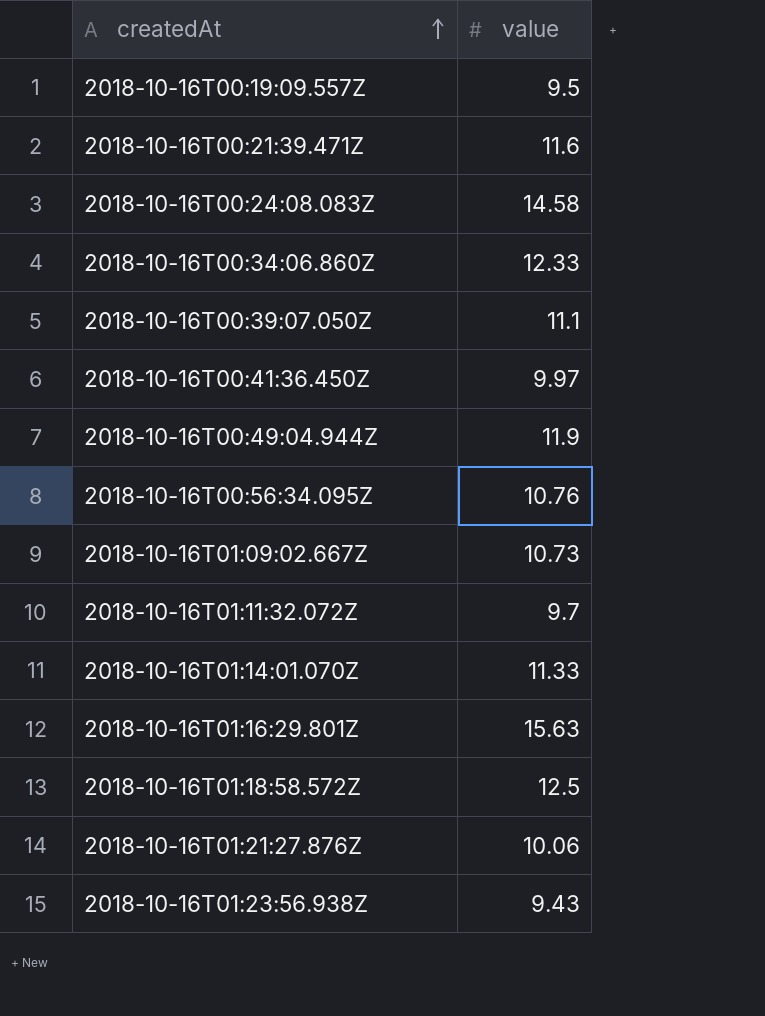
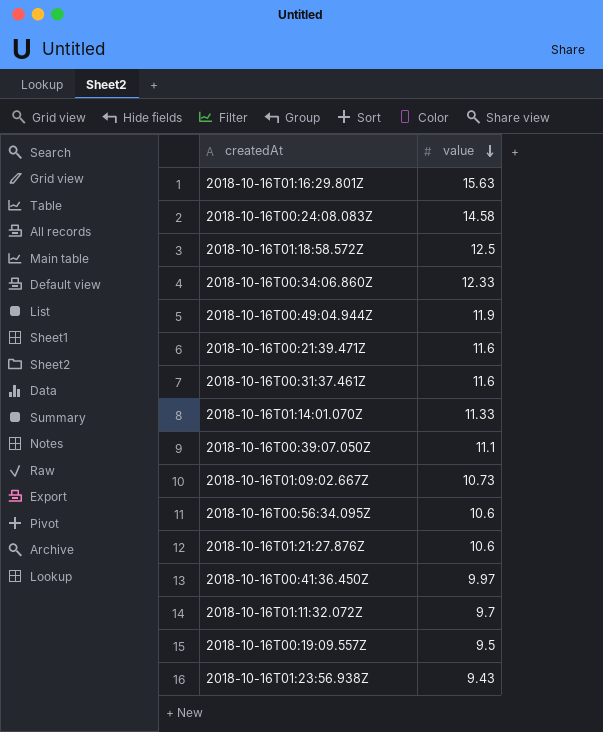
row order: createdAt ascending -> value descending
row 2018-10-16T00:31:37.461Z: none -> 11.6
2018-10-16T00:56:34.095Z | value: 10.76 -> 10.6
2018-10-16T01:21:27.876Z | value: 10.06 -> 10.6

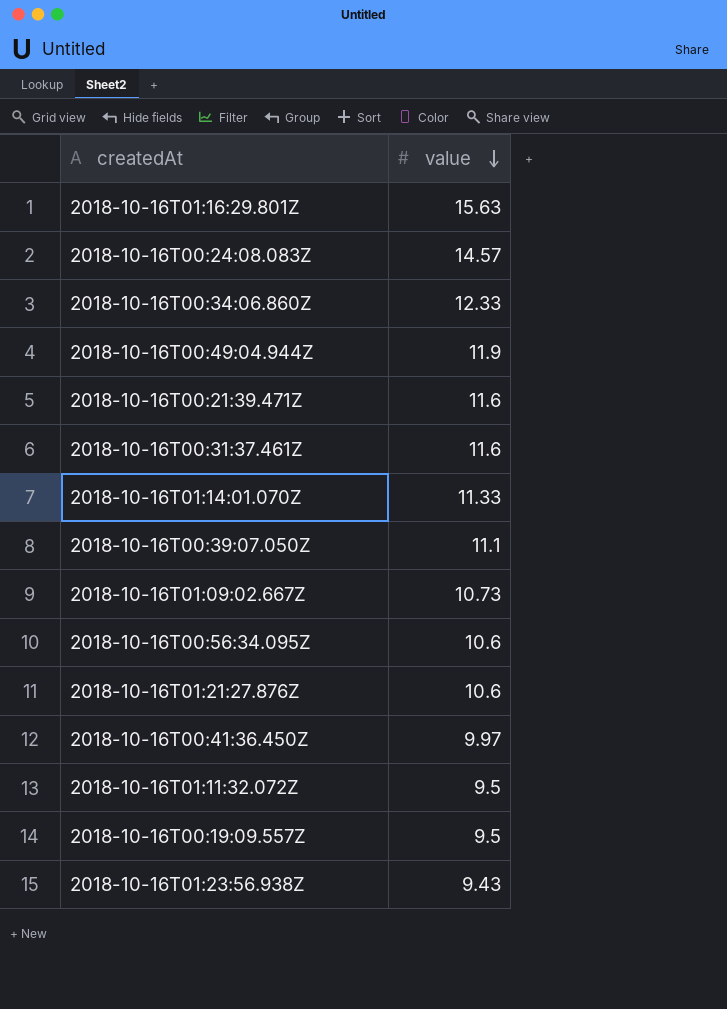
row 2018-10-16T01:18:58.572Z: 12.5 -> none
2018-10-16T00:24:08.083Z | value: 14.58 -> 14.57
2018-10-16T01:11:32.072Z | value: 9.7 -> 9.5

